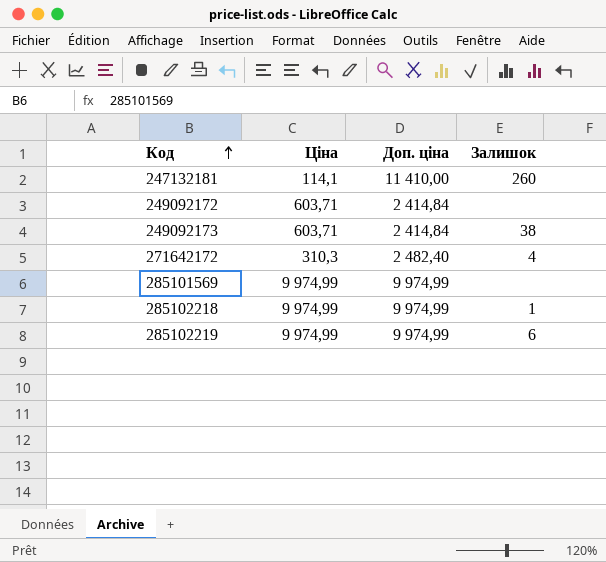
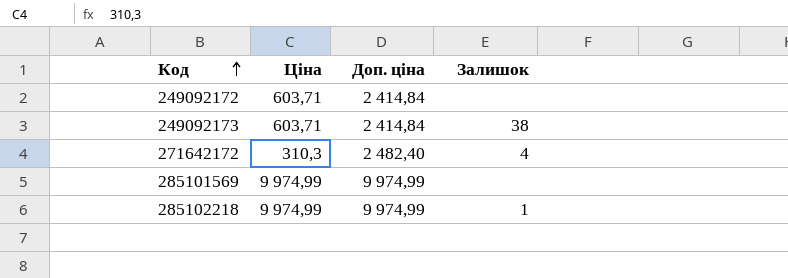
row 247132181: 114,1 | 11 410,00 | 260 -> none
row 285102219: 9 974,99 | 9 974,99 | 6 -> none

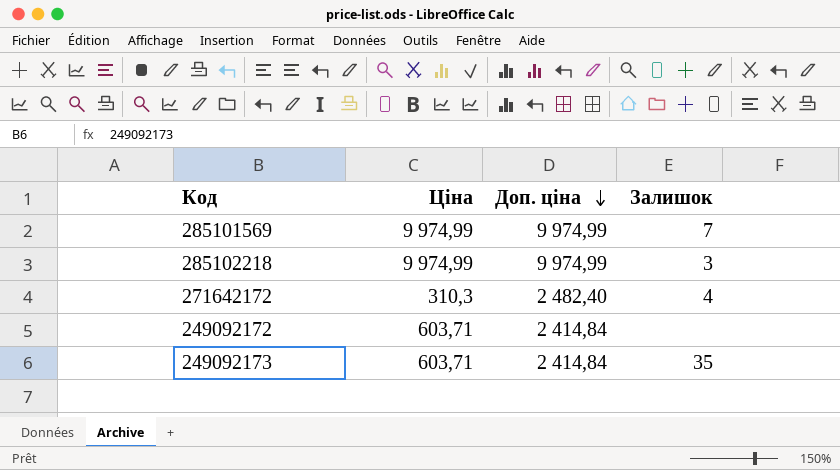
row order: Код ascending -> Доп. ціна descending
285101569 | Залишок: none -> 7
285102218 | Залишок: 1 -> 3
249092173 | Залишок: 38 -> 35

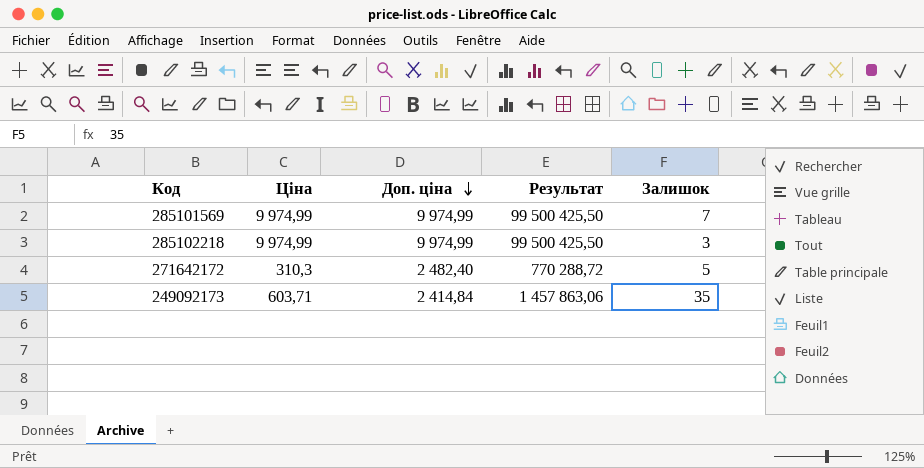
column Результат | formula: none -> [Ціна] * [Доп. ціна]
row 249092172: 603,71 | 2 414,84 | none -> none
271642172 | Залишок: 4 -> 5

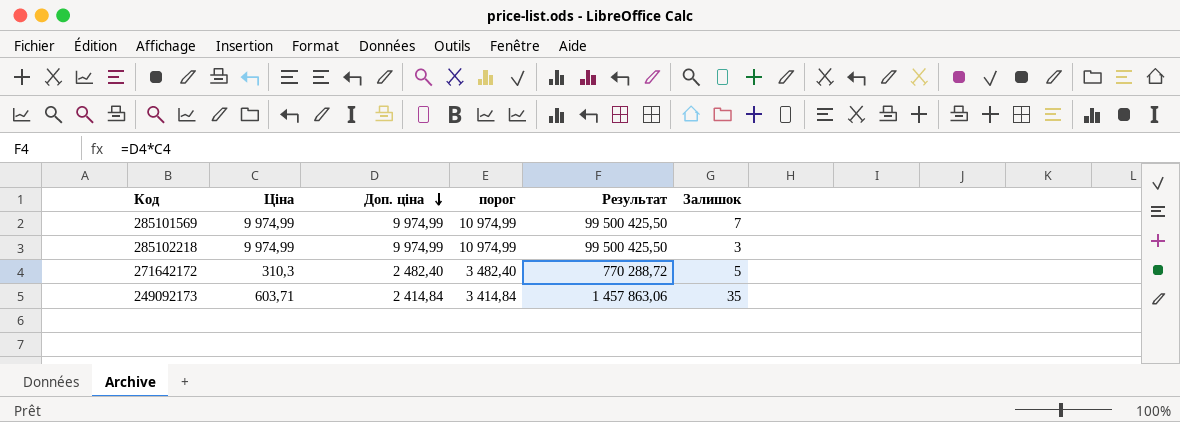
column порог | formula: none -> [Доп. ціна] + 1000

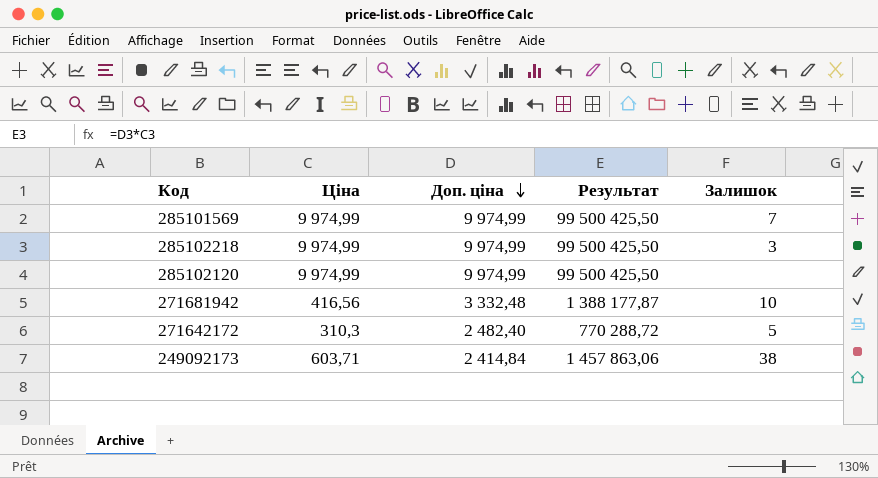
column порог | formula: [Доп. ціна] + 1000 -> none
row 285102120: none -> 9 974,99 | 9 974,99 | 99 500 425,50 | none
row 271681942: none -> 416,56 | 3 332,48 | 1 388 177,87 | 10
249092173 | Залишок: 35 -> 38

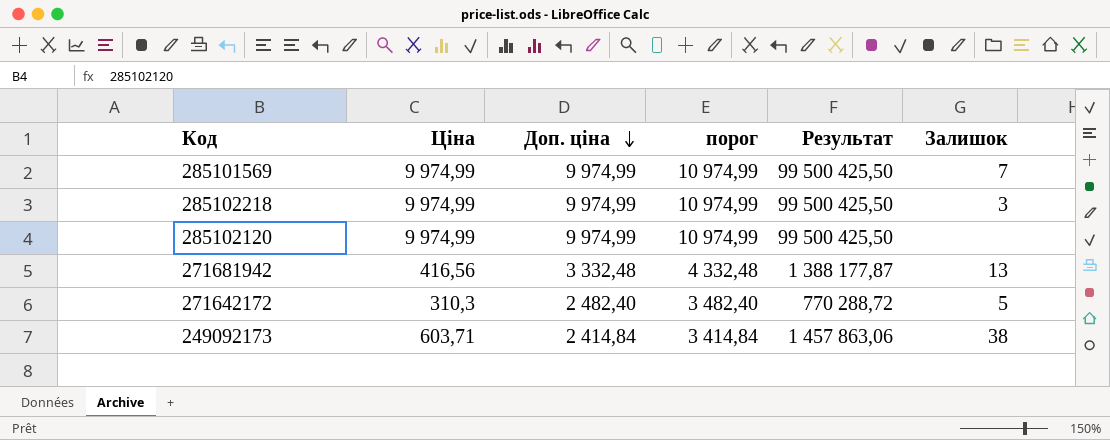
column порог | formula: none -> [Доп. ціна] + 1000
271681942 | Залишок: 10 -> 13

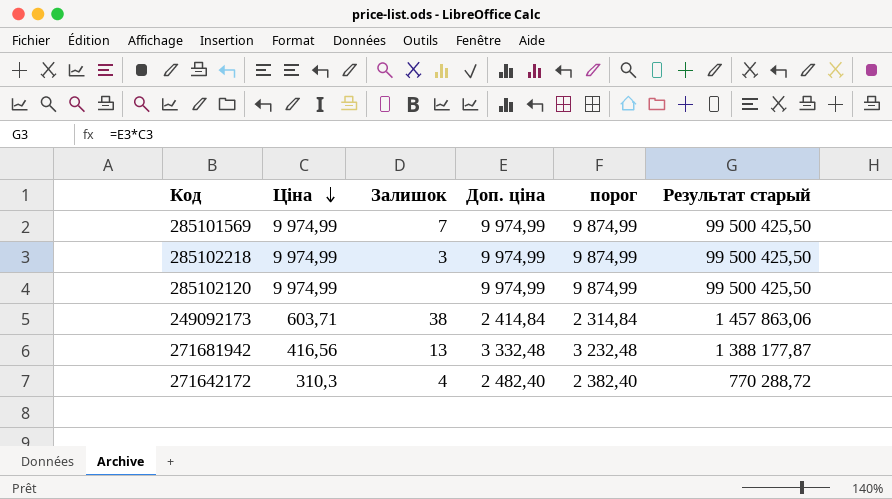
row order: Доп. ціна descending -> Ціна descending
column Залишок | position: 6 -> 3
column порог | formula: [Доп. ціна] + 1000 -> [Доп. ціна] - 100
column name: Результат -> Результат старый
271642172 | Залишок: 5 -> 4

